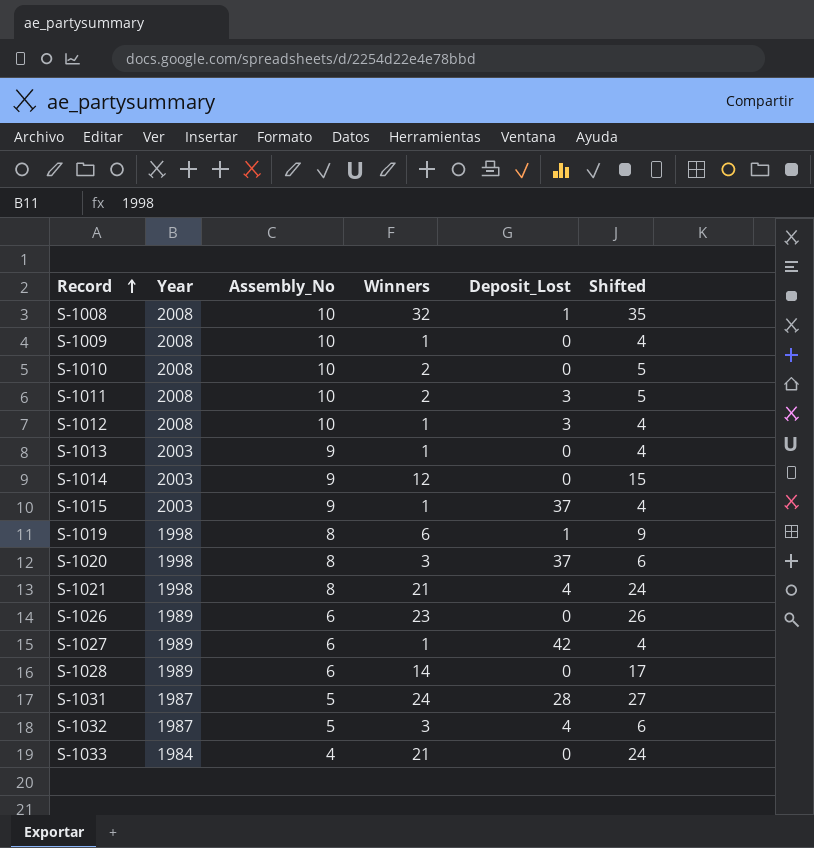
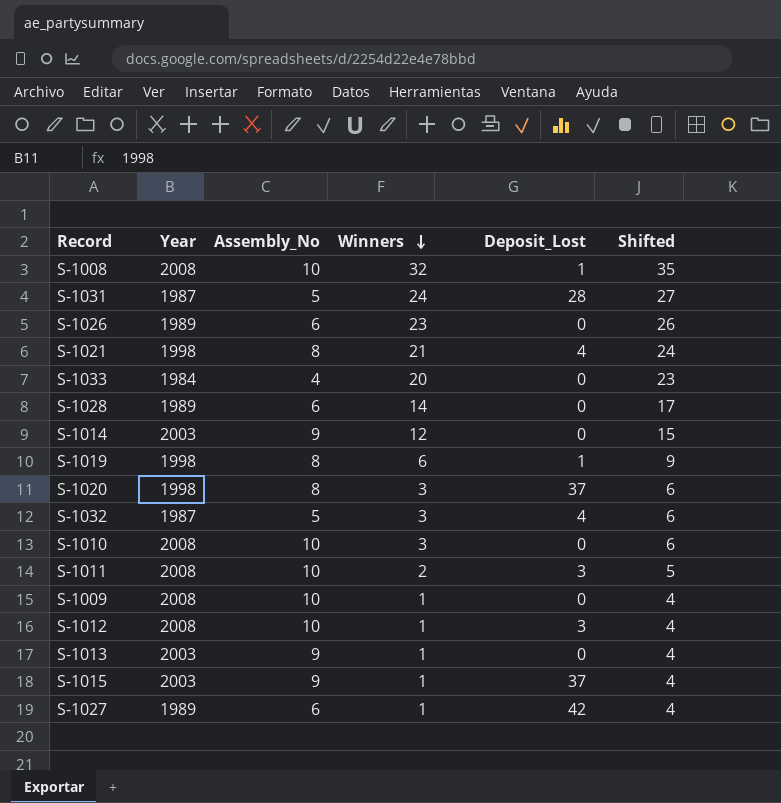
row order: Record ascending -> Winners descending
S-1033 | Winners: 21 -> 20
S-1033 | Shifted: 24 -> 23
S-1010 | Winners: 2 -> 3
S-1010 | Shifted: 5 -> 6

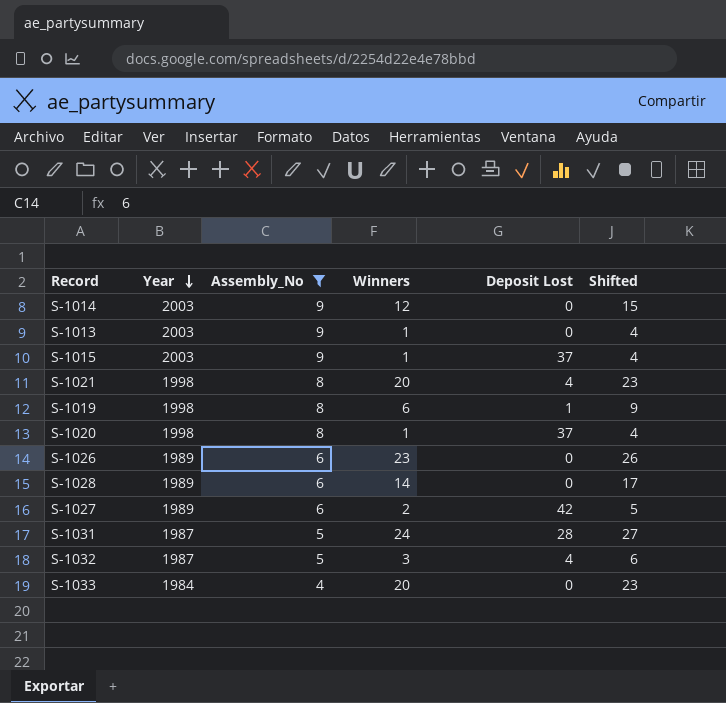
filter: none -> Assembly_No != 10
row order: Winners descending -> Year descending
column name: Deposit_Lost -> Deposit Lost
S-1021 | Winners: 21 -> 20
S-1021 | Shifted: 24 -> 23
S-1020 | Winners: 3 -> 1
S-1020 | Shifted: 6 -> 4
S-1027 | Winners: 1 -> 2
S-1027 | Shifted: 4 -> 5

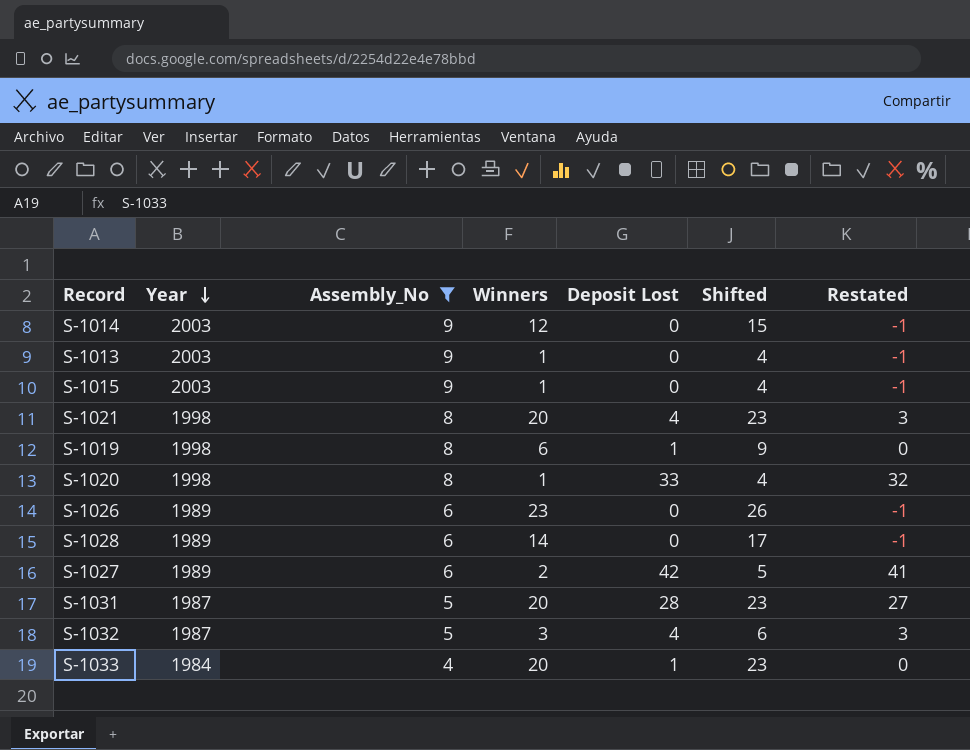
column Restated | formula: none -> [Deposit Lost] - 1
S-1015 | Deposit Lost: 37 -> 0
S-1020 | Deposit Lost: 37 -> 33
S-1031 | Winners: 24 -> 20
S-1031 | Shifted: 27 -> 23
S-1033 | Deposit Lost: 0 -> 1

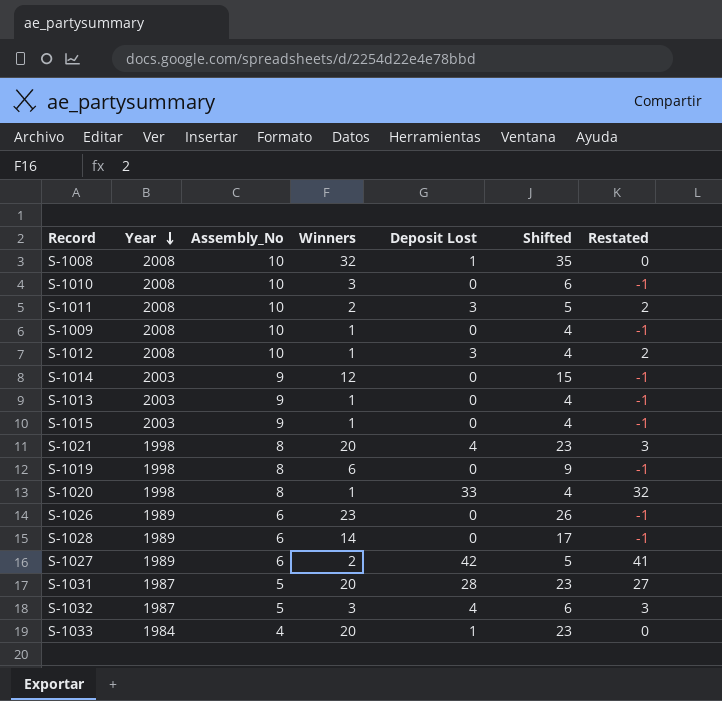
filter: Assembly_No != 10 -> none
S-1019 | Deposit Lost: 1 -> 0
S-1019 | Restated: 0 -> -1

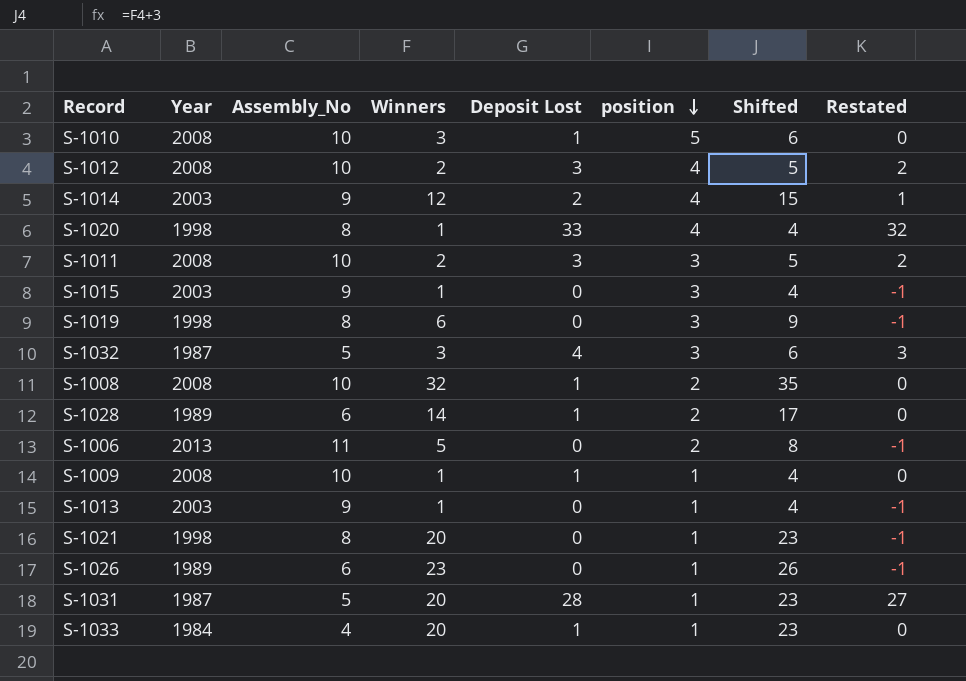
row order: Year descending -> position descending
column position | position: none -> 6
row S-1027: 1989 | 6 | 2 | 42 | 5 | 41 -> none
S-1010 | Deposit Lost: 0 -> 1
S-1010 | Restated: -1 -> 0
S-1012 | Winners: 1 -> 2
S-1012 | Shifted: 4 -> 5
S-1014 | Deposit Lost: 0 -> 2
S-1014 | Restated: -1 -> 1
S-1028 | Deposit Lost: 0 -> 1
S-1028 | Restated: -1 -> 0
row S-1006: none -> 2013 | 11 | 5 | 0 | 2 | 8 | -1
S-1009 | Deposit Lost: 0 -> 1
S-1009 | Restated: -1 -> 0
S-1021 | Deposit Lost: 4 -> 0
S-1021 | Restated: 3 -> -1

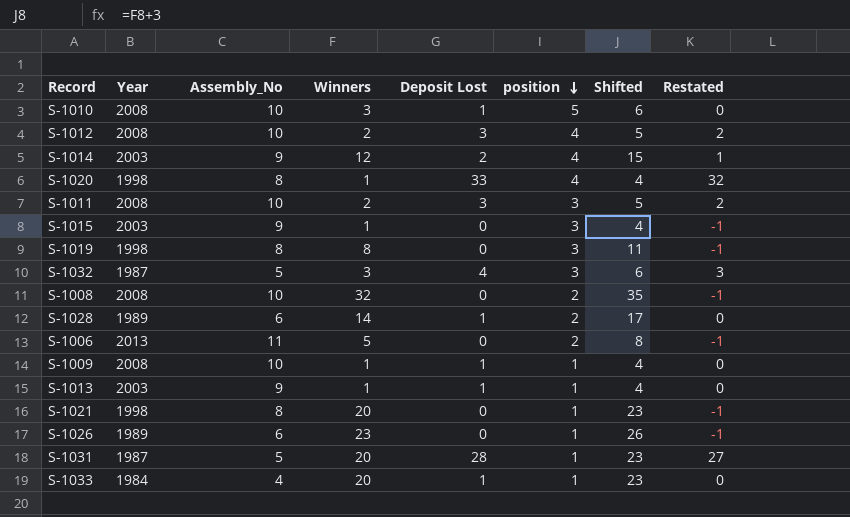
S-1019 | Winners: 6 -> 8
S-1019 | Shifted: 9 -> 11
S-1008 | Deposit Lost: 1 -> 0
S-1008 | Restated: 0 -> -1
S-1013 | Deposit Lost: 0 -> 1
S-1013 | Restated: -1 -> 0

